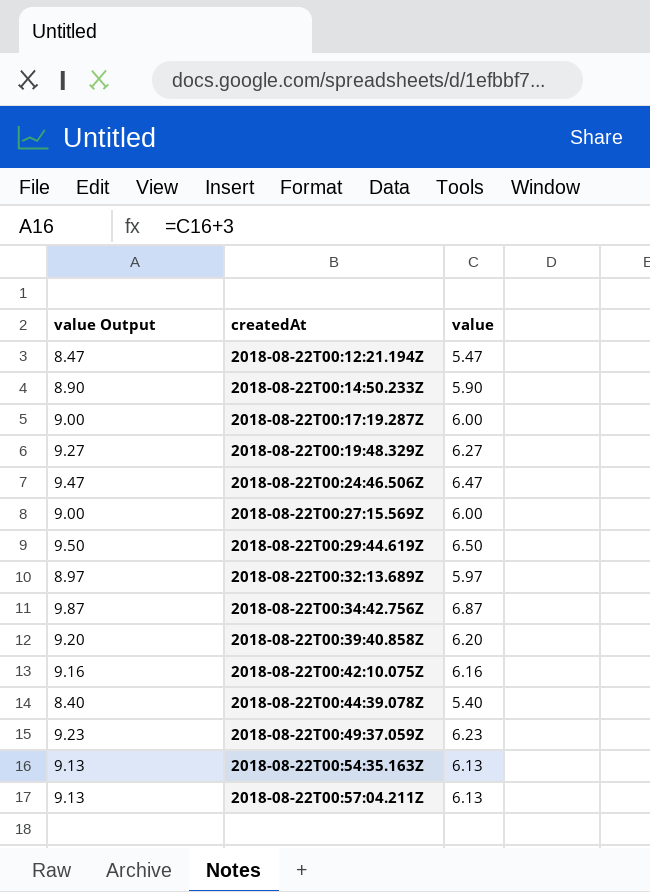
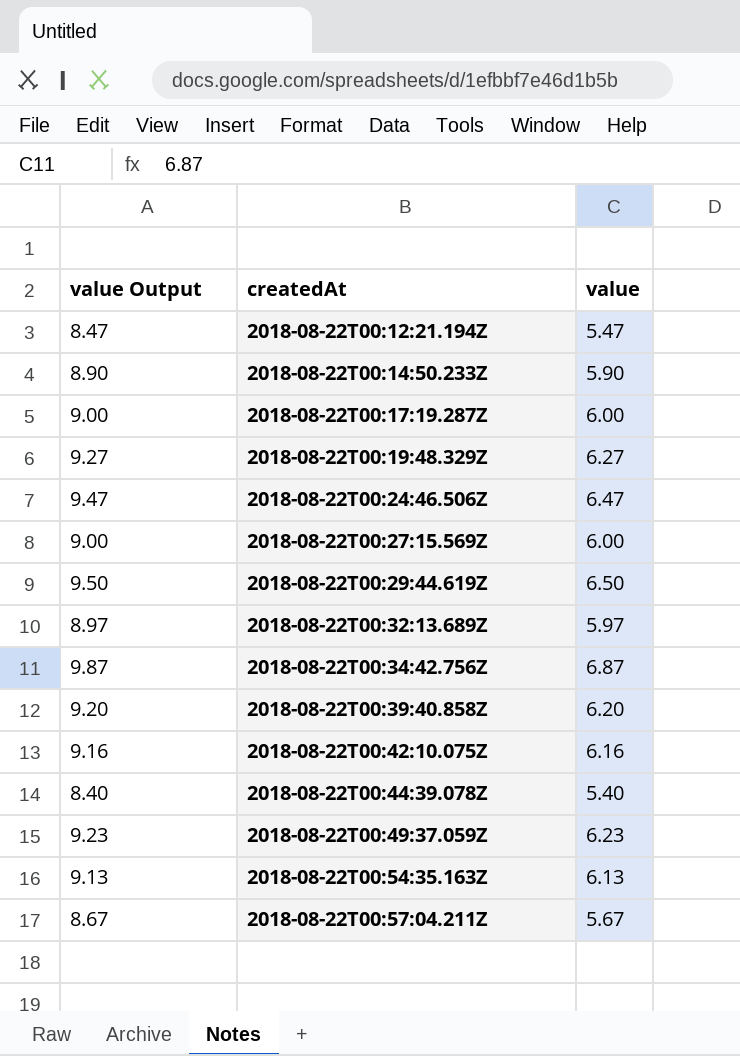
2018-08-22T00:57:04.211Z | value Output: 9.13 -> 8.67
2018-08-22T00:57:04.211Z | value: 6.13 -> 5.67

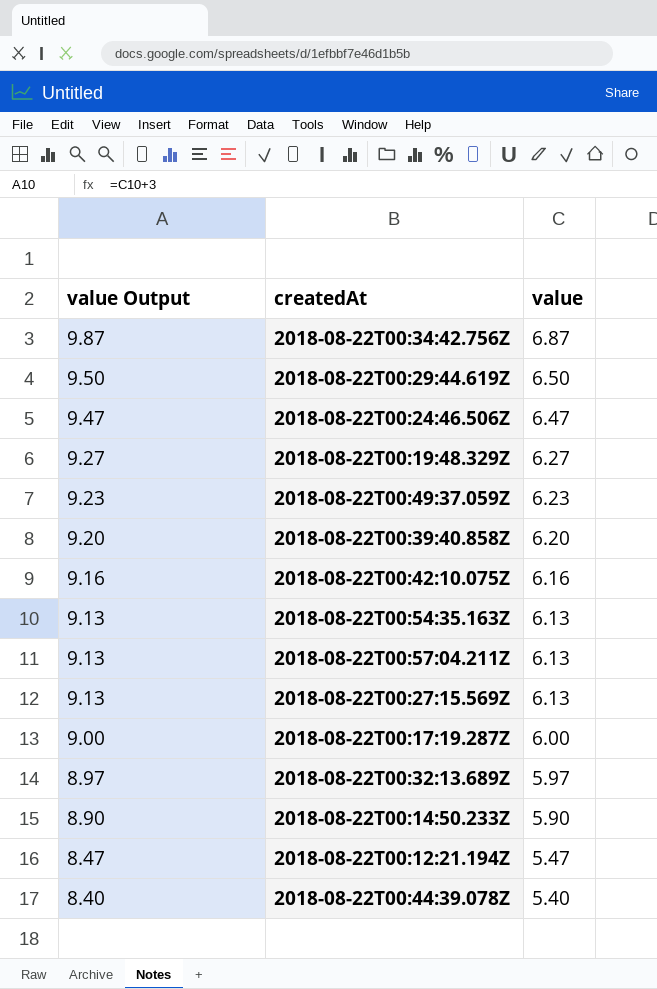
row order: createdAt ascending -> value Output descending
2018-08-22T00:57:04.211Z | value Output: 8.67 -> 9.13
2018-08-22T00:57:04.211Z | value: 5.67 -> 6.13
2018-08-22T00:27:15.569Z | value Output: 9.00 -> 9.13
2018-08-22T00:27:15.569Z | value: 6.00 -> 6.13

